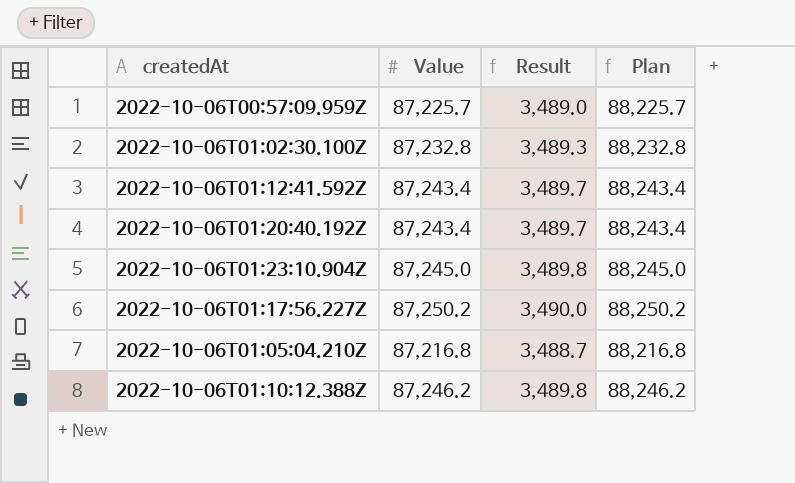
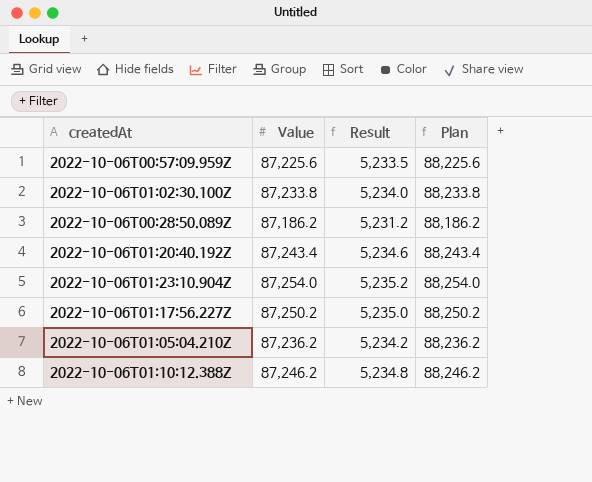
column Result | formula: [Value] * 0.04 -> [Value] * 0.06
row 2022-10-06T01:12:41.592Z: 87,243.4 | 3,489.7 | 88,243.4 -> none
2022-10-06T00:57:09.959Z | Value: 87,225.7 -> 87,225.6
2022-10-06T00:57:09.959Z | Plan: 88,225.7 -> 88,225.6
2022-10-06T01:02:30.100Z | Value: 87,232.8 -> 87,233.8
2022-10-06T01:02:30.100Z | Plan: 88,232.8 -> 88,233.8
row 2022-10-06T00:28:50.089Z: none -> 87,186.2 | 5,231.2 | 88,186.2
2022-10-06T01:23:10.904Z | Value: 87,245.0 -> 87,254.0
2022-10-06T01:23:10.904Z | Plan: 88,245.0 -> 88,254.0
2022-10-06T01:05:04.210Z | Value: 87,216.8 -> 87,236.2
2022-10-06T01:05:04.210Z | Plan: 88,216.8 -> 88,236.2

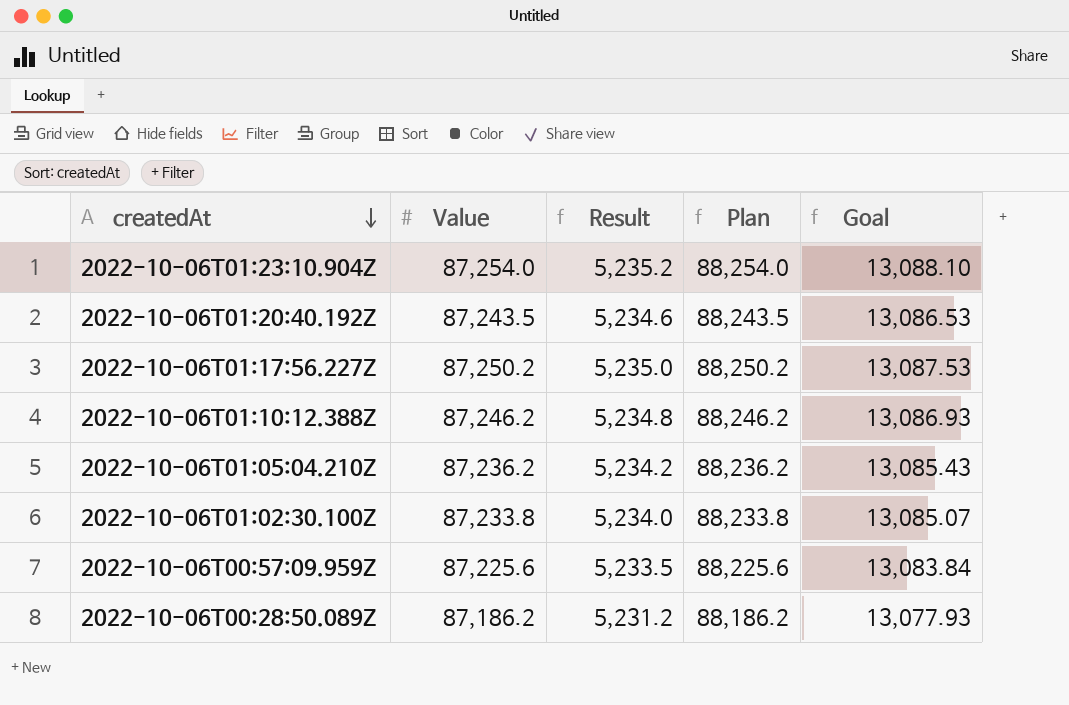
row order: none -> createdAt descending
column Goal | formula: none -> [Value] * 0.15
2022-10-06T01:20:40.192Z | Value: 87,243.4 -> 87,243.5
2022-10-06T01:20:40.192Z | Plan: 88,243.4 -> 88,243.5

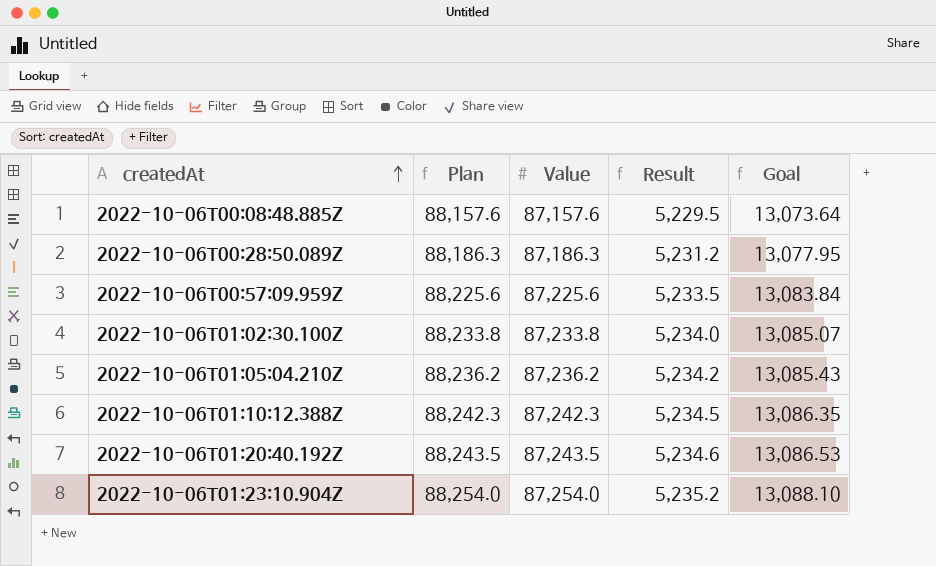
row order: createdAt descending -> createdAt ascending
column Plan | position: 4 -> 2
row 2022-10-06T01:17:56.227Z: 87,250.2 | 5,235.0 | 88,250.2 | 13,087.53 -> none
row 2022-10-06T00:08:48.885Z: none -> 88,157.6 | 87,157.6 | 5,229.5 | 13,073.64
2022-10-06T00:28:50.089Z | Plan: 88,186.2 -> 88,186.3
2022-10-06T00:28:50.089Z | Value: 87,186.2 -> 87,186.3
2022-10-06T00:28:50.089Z | Goal: 13,077.93 -> 13,077.95
2022-10-06T01:10:12.388Z | Plan: 88,246.2 -> 88,242.3
2022-10-06T01:10:12.388Z | Value: 87,246.2 -> 87,242.3
2022-10-06T01:10:12.388Z | Result: 5,234.8 -> 5,234.5
2022-10-06T01:10:12.388Z | Goal: 13,086.93 -> 13,086.35

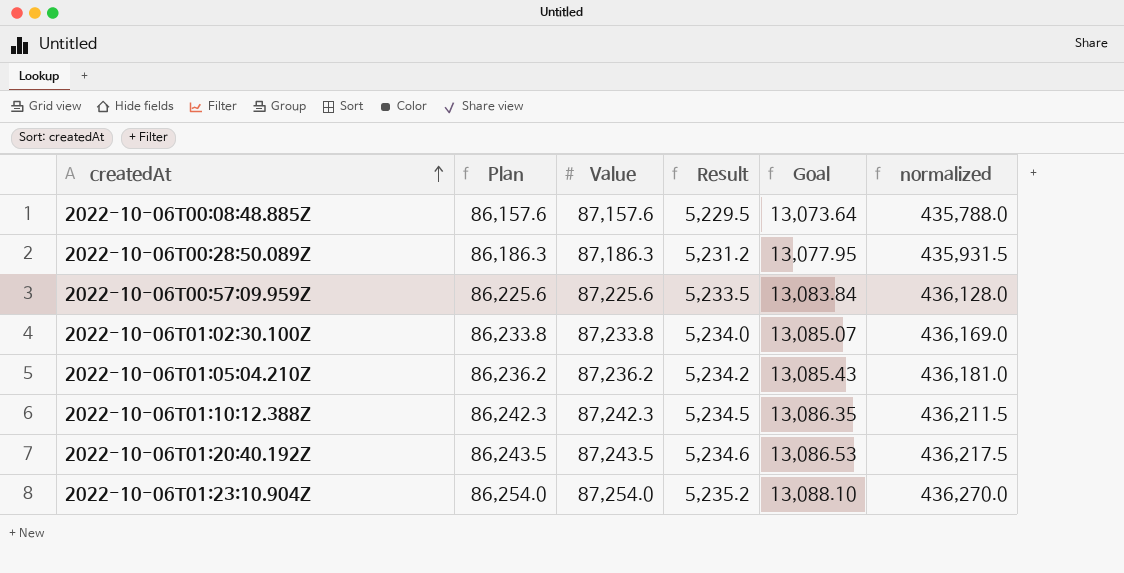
column Plan | formula: [Value] + 1000 -> [Value] - 1000
column normalized | formula: none -> [Value] * 5

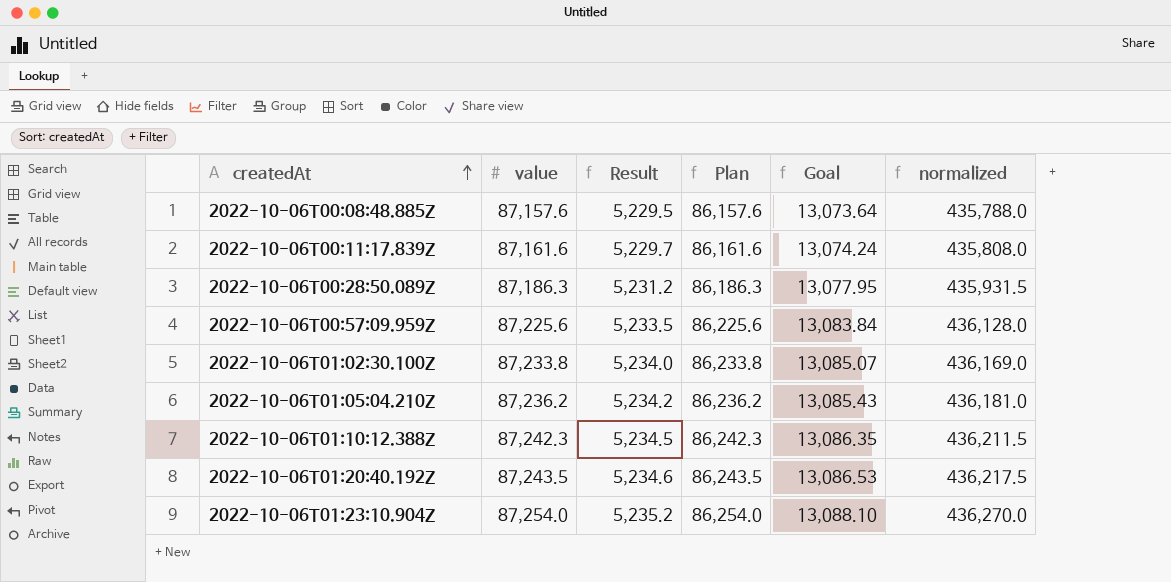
column name: Value -> value
column Plan | position: 2 -> 4
row 2022-10-06T00:11:17.839Z: none -> 87,161.6 | 5,229.7 | 86,161.6 | 13,074.24 | 435,808.0

